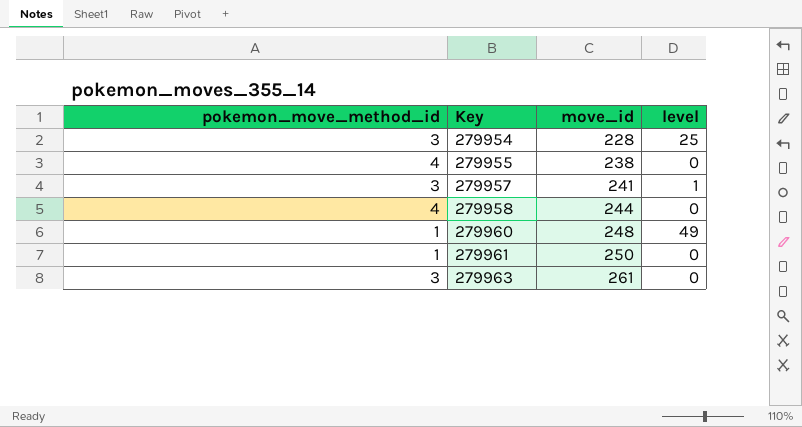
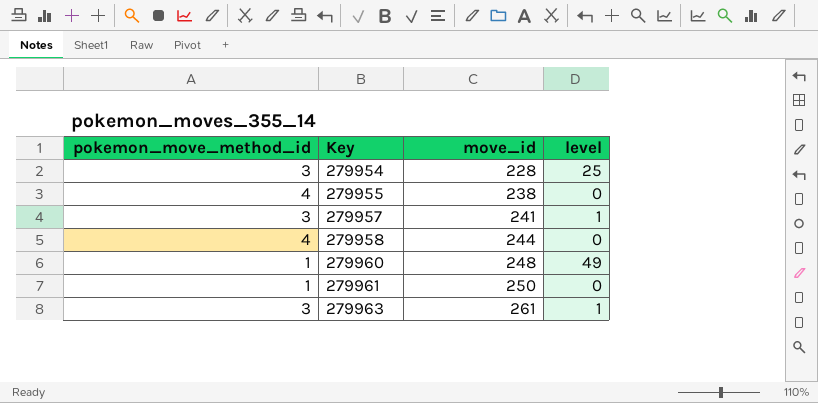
279963 | level: 0 -> 1

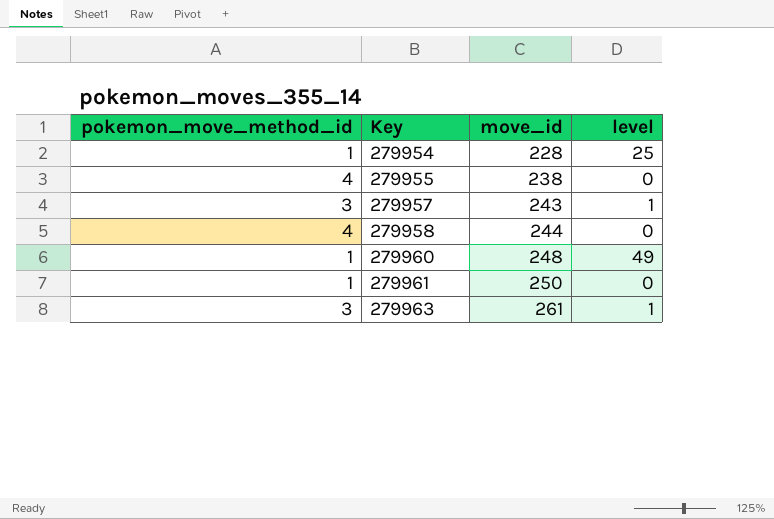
279954 | pokemon_move_method_id: 3 -> 1
279957 | move_id: 241 -> 243

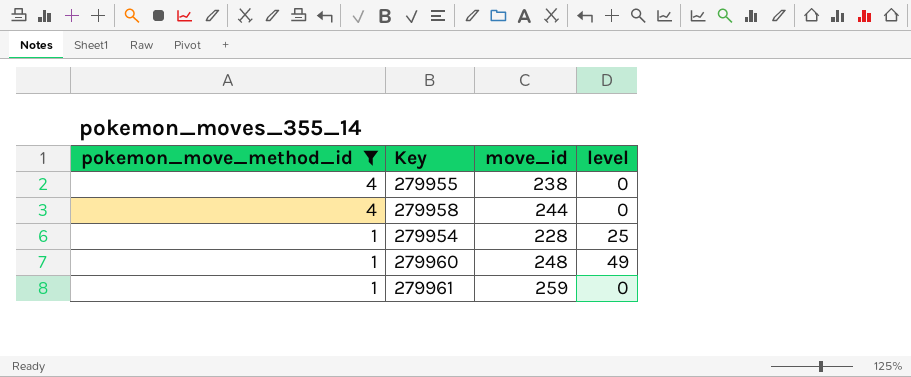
filter: none -> pokemon_move_method_id != 3
row order: Key ascending -> pokemon_move_method_id descending
279961 | move_id: 250 -> 259

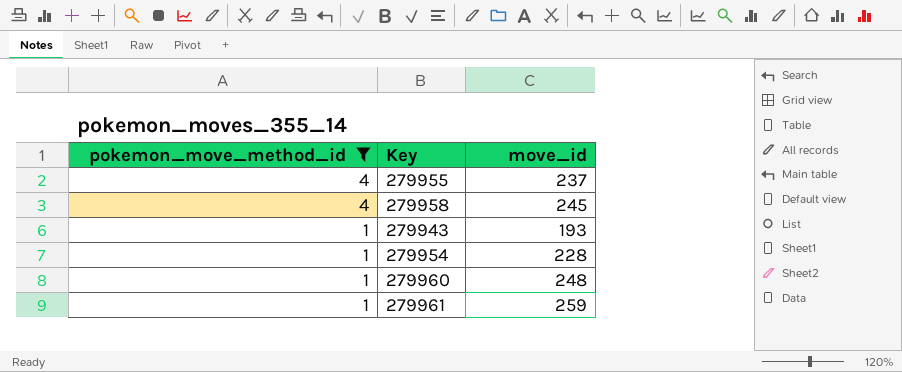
column level | position: 4 -> none
279955 | move_id: 238 -> 237
279958 | move_id: 244 -> 245
row 279943: none -> 1 | 193

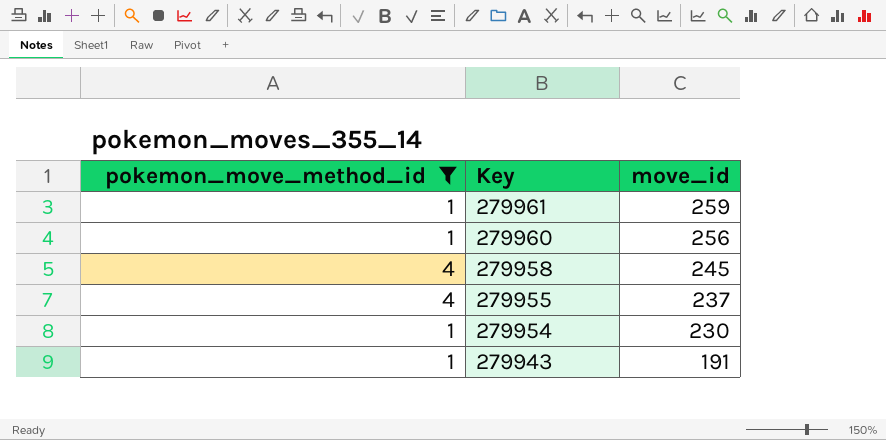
row order: pokemon_move_method_id descending -> Key descending
279960 | move_id: 248 -> 256
279954 | move_id: 228 -> 230
279943 | move_id: 193 -> 191

